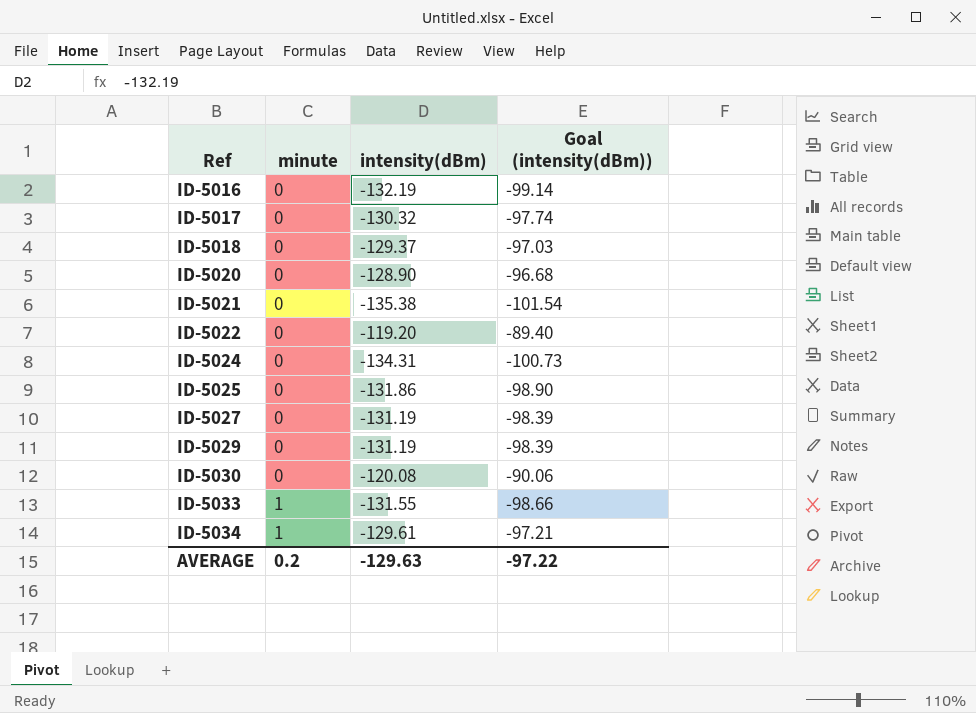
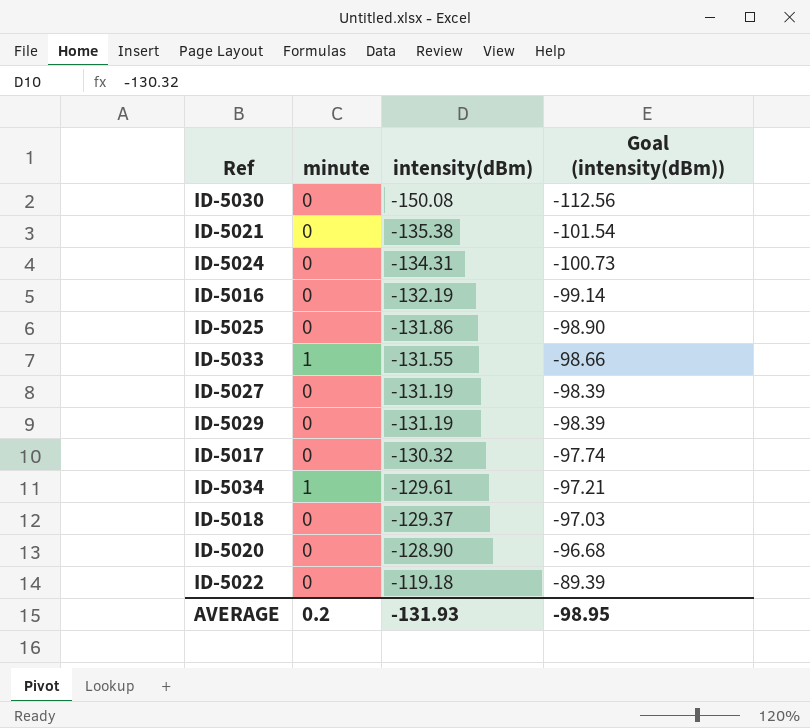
row order: Ref ascending -> intensity(dBm) ascending
ID-5030 | intensity(dBm): -120.08 -> -150.08
ID-5030 | Goal (intensity(dBm)): -90.06 -> -112.56
ID-5022 | intensity(dBm): -119.20 -> -119.18
ID-5022 | Goal (intensity(dBm)): -89.40 -> -89.39
AVERAGE | intensity(dBm): -129.63 -> -131.93
AVERAGE | Goal (intensity(dBm)): -97.22 -> -98.95

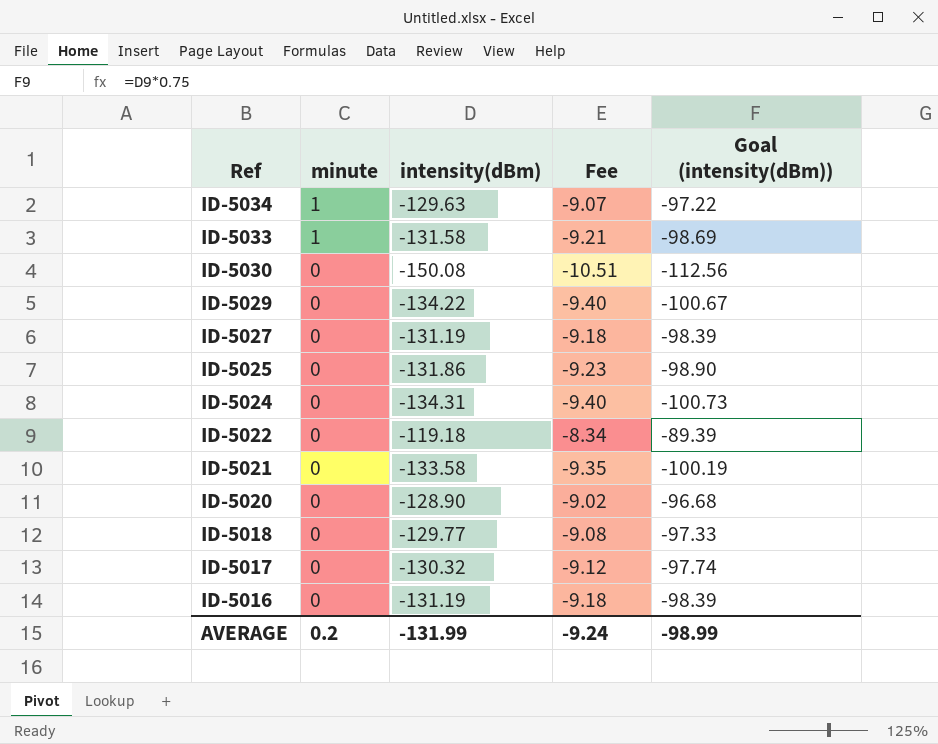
row order: intensity(dBm) ascending -> Ref descending
column Fee | formula: none -> [intensity(dBm)] * 0.07
ID-5034 | intensity(dBm): -129.61 -> -129.63
ID-5034 | Goal (intensity(dBm)): -97.21 -> -97.22
ID-5033 | intensity(dBm): -131.55 -> -131.58
ID-5033 | Goal (intensity(dBm)): -98.66 -> -98.69
ID-5029 | intensity(dBm): -131.19 -> -134.22
ID-5029 | Goal (intensity(dBm)): -98.39 -> -100.67
ID-5021 | intensity(dBm): -135.38 -> -133.58
ID-5021 | Goal (intensity(dBm)): -101.54 -> -100.19
ID-5018 | intensity(dBm): -129.37 -> -129.77
ID-5018 | Goal (intensity(dBm)): -97.03 -> -97.33
ID-5016 | intensity(dBm): -132.19 -> -131.19
ID-5016 | Goal (intensity(dBm)): -99.14 -> -98.39
AVERAGE | intensity(dBm): -131.93 -> -131.99
AVERAGE | Goal (intensity(dBm)): -98.95 -> -98.99

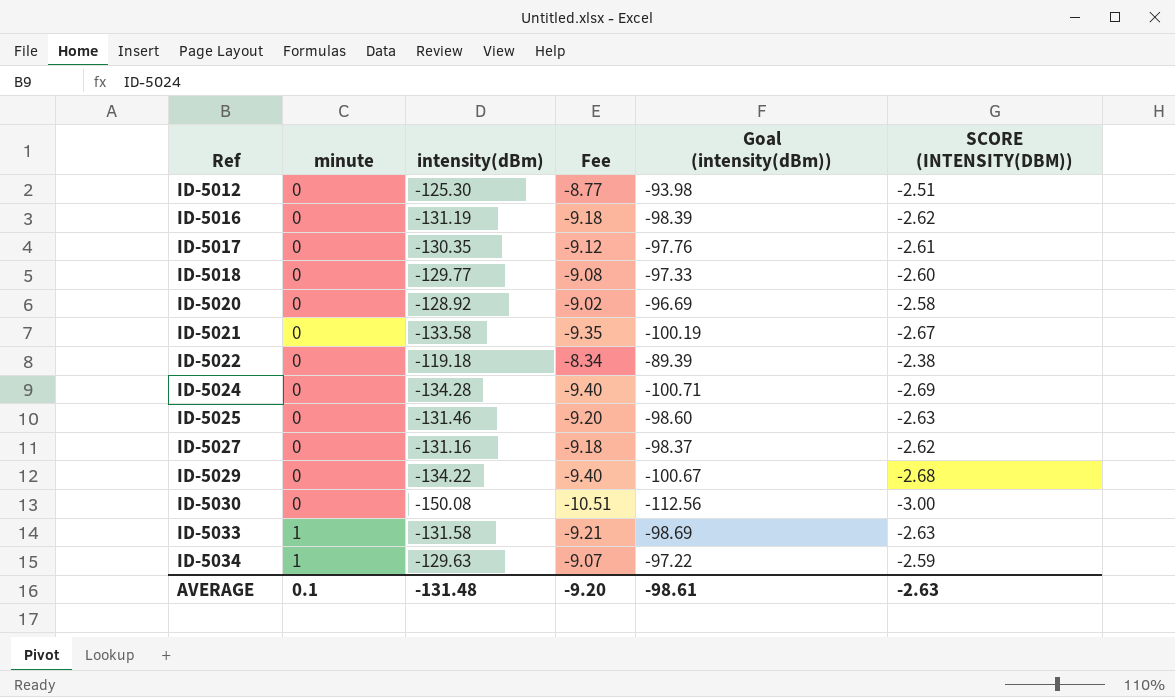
row order: Ref descending -> Ref ascending
column SCORE (INTENSITY(DBM)) | formula: none -> [intensity(dBm)] * 0.02
row ID-5012: none -> 0 | -125.30 | -8.77 | -93.98 | -2.51
ID-5017 | intensity(dBm): -130.32 -> -130.35
ID-5017 | Goal (intensity(dBm)): -97.74 -> -97.76
ID-5020 | intensity(dBm): -128.90 -> -128.92
ID-5020 | Goal (intensity(dBm)): -96.68 -> -96.69
ID-5024 | intensity(dBm): -134.31 -> -134.28
ID-5024 | Goal (intensity(dBm)): -100.73 -> -100.71
ID-5025 | intensity(dBm): -131.86 -> -131.46
ID-5025 | Fee: -9.23 -> -9.20
ID-5025 | Goal (intensity(dBm)): -98.90 -> -98.60
ID-5027 | intensity(dBm): -131.19 -> -131.16
ID-5027 | Goal (intensity(dBm)): -98.39 -> -98.37
AVERAGE | minute: 0.2 -> 0.1
AVERAGE | intensity(dBm): -131.99 -> -131.48
AVERAGE | Fee: -9.24 -> -9.20
AVERAGE | Goal (intensity(dBm)): -98.99 -> -98.61

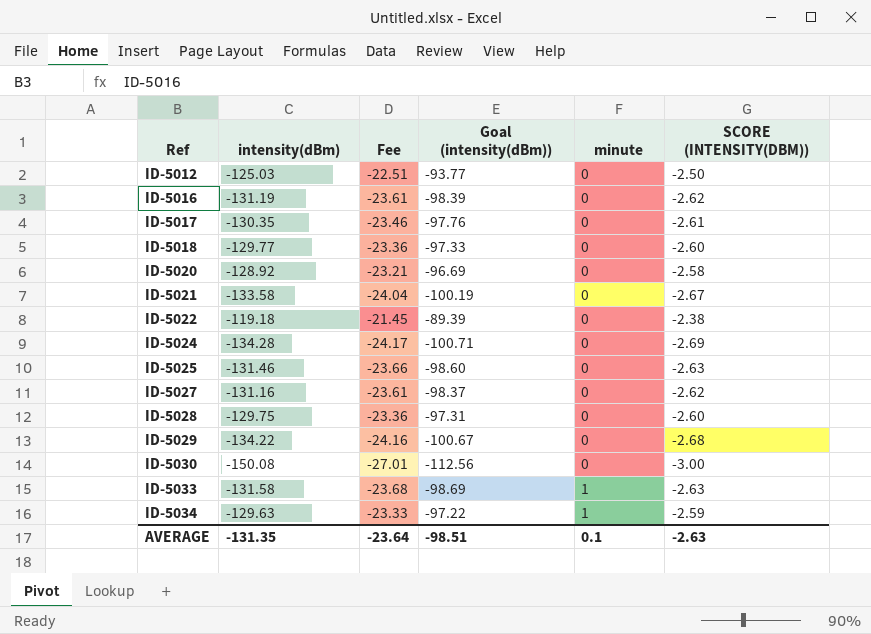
column Fee | formula: [intensity(dBm)] * 0.07 -> [intensity(dBm)] * 0.18
column minute | position: 2 -> 5
ID-5012 | intensity(dBm): -125.30 -> -125.03
ID-5012 | Goal (intensity(dBm)): -93.98 -> -93.77
ID-5012 | SCORE (INTENSITY(DBM)): -2.51 -> -2.50
row ID-5028: none -> -129.75 | -23.36 | -97.31 | 0 | -2.60
AVERAGE | intensity(dBm): -131.48 -> -131.35
AVERAGE | Fee: -9.20 -> -23.64
AVERAGE | Goal (intensity(dBm)): -98.61 -> -98.51

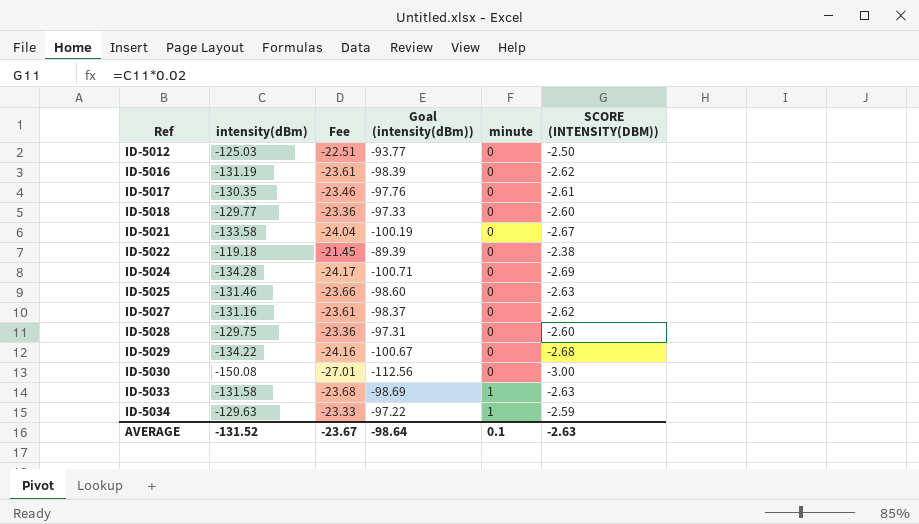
row ID-5020: -128.92 | -23.21 | -96.69 | 0 | -2.58 -> none
AVERAGE | intensity(dBm): -131.35 -> -131.52
AVERAGE | Fee: -23.64 -> -23.67
AVERAGE | Goal (intensity(dBm)): -98.51 -> -98.64

